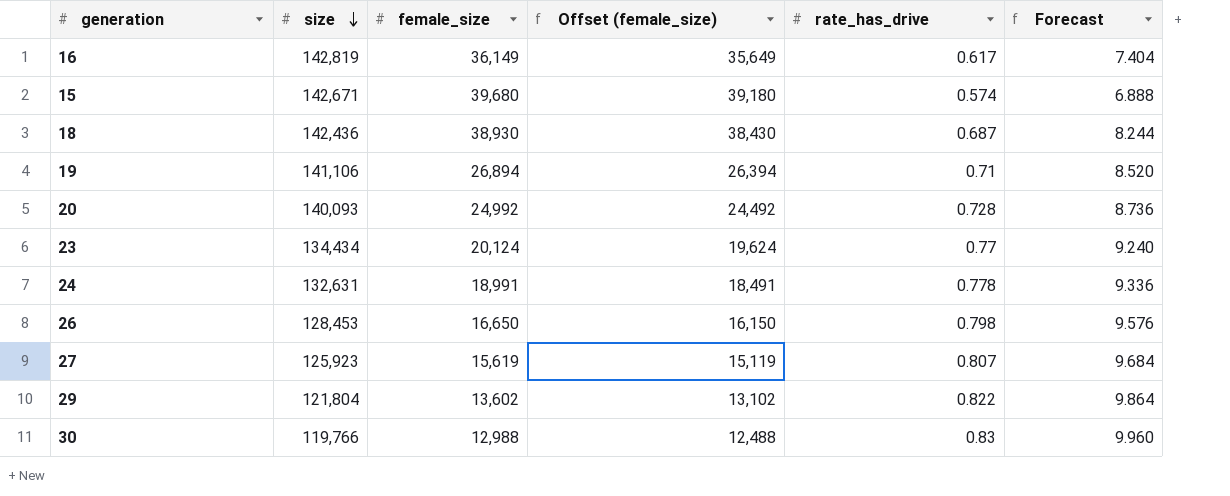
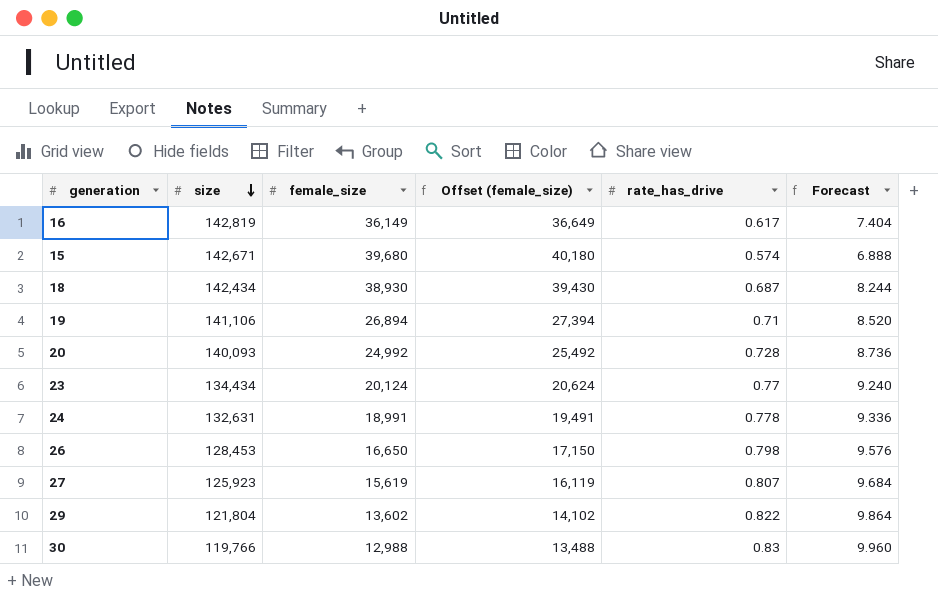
column Offset (female_size) | formula: [female_size] - 500 -> [female_size] + 500
18 | size: 142,436 -> 142,434

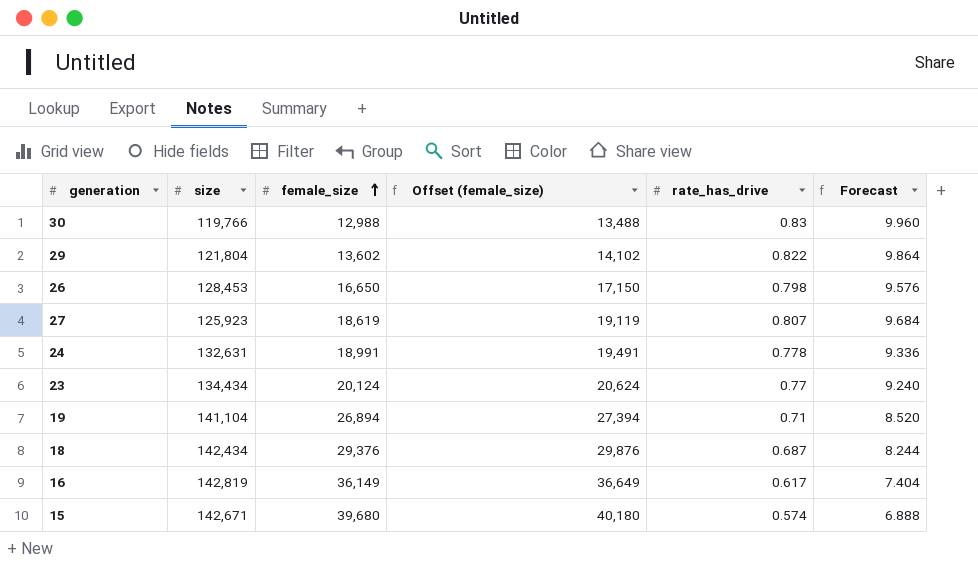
row order: size descending -> female_size ascending
row 20: 140,093 | 24,992 | 25,492 | 0.728 | 8.736 -> none
27 | female_size: 15,619 -> 18,619
27 | Offset (female_size): 16,119 -> 19,119
19 | size: 141,106 -> 141,104
18 | female_size: 38,930 -> 29,376
18 | Offset (female_size): 39,430 -> 29,876

